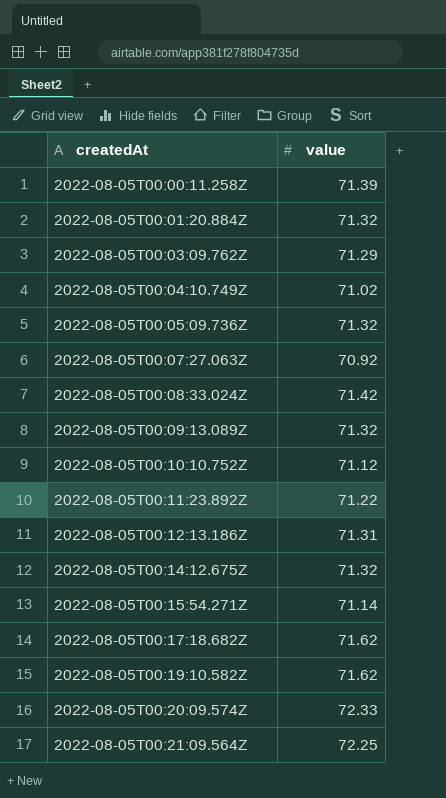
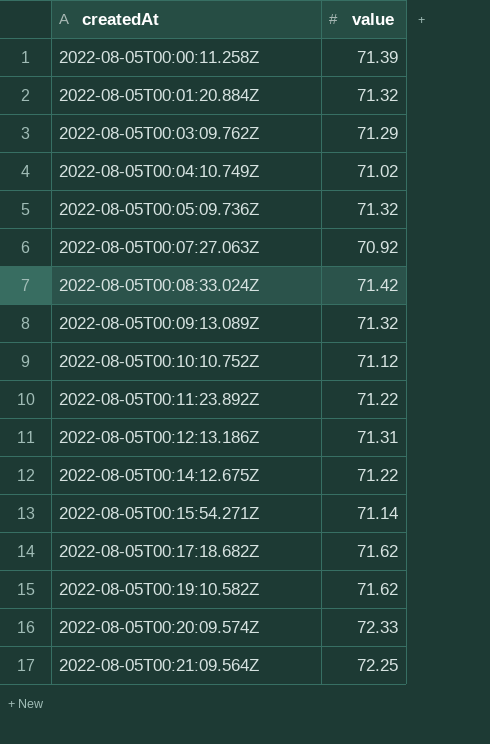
2022-08-05T00:14:12.675Z | value: 71.32 -> 71.22

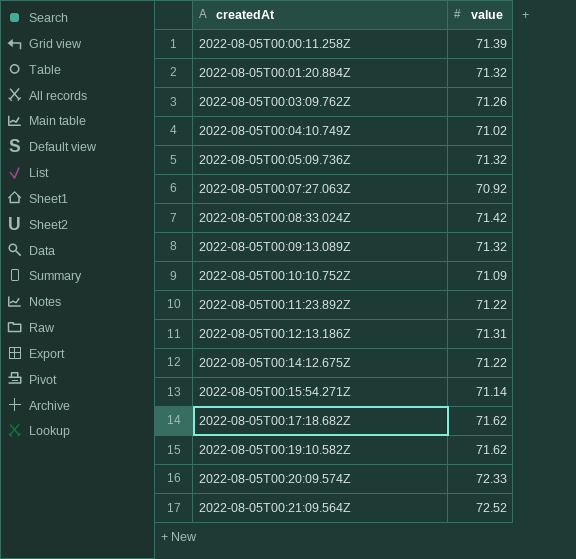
2022-08-05T00:03:09.762Z | value: 71.29 -> 71.26
2022-08-05T00:10:10.752Z | value: 71.12 -> 71.09
2022-08-05T00:21:09.564Z | value: 72.25 -> 72.52

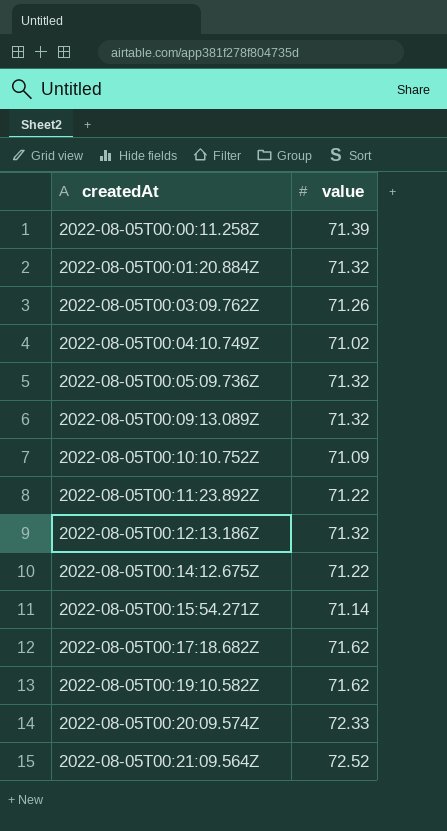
row 2022-08-05T00:07:27.063Z: 70.92 -> none
row 2022-08-05T00:08:33.024Z: 71.42 -> none
2022-08-05T00:12:13.186Z | value: 71.31 -> 71.32

